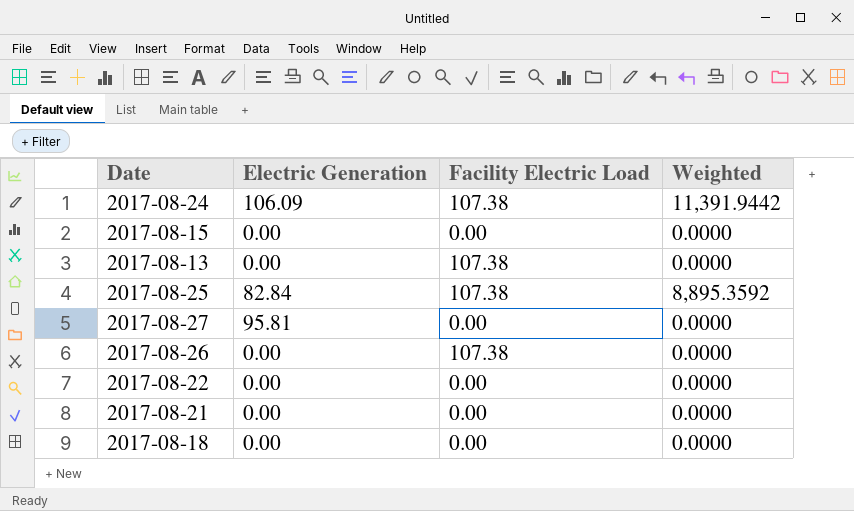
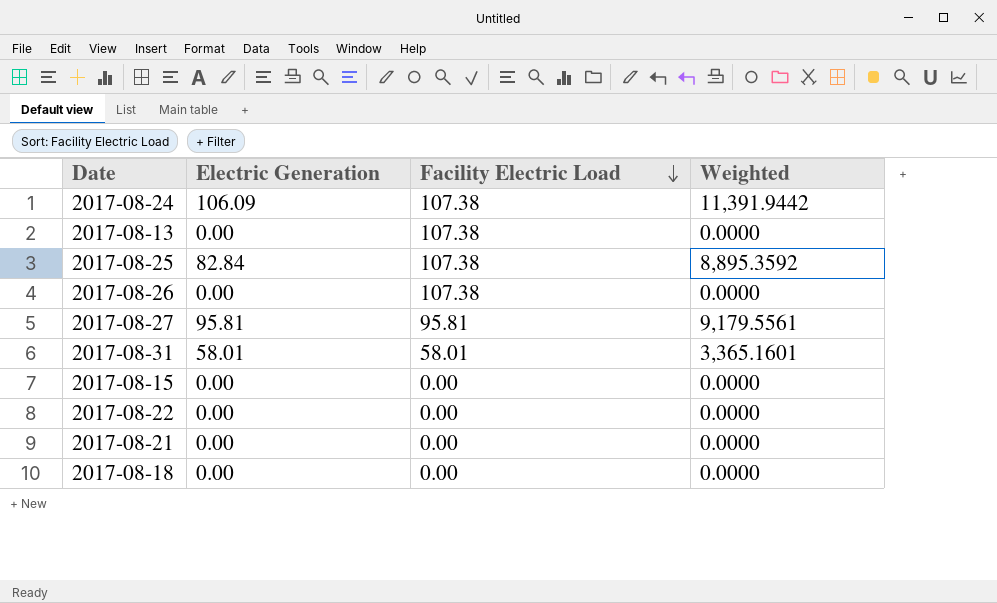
row order: none -> Facility Electric Load descending
2017-08-27 | Facility Electric Load: 0.00 -> 95.81
2017-08-27 | Weighted: 0.0000 -> 9,179.5561
row 2017-08-31: none -> 58.01 | 58.01 | 3,365.1601

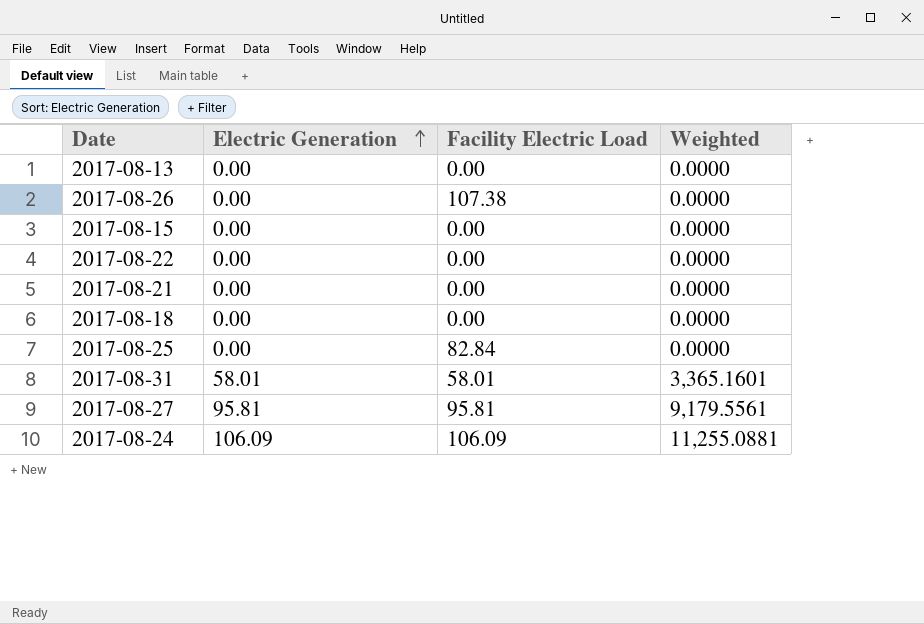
row order: Facility Electric Load descending -> Electric Generation ascending
2017-08-13 | Facility Electric Load: 107.38 -> 0.00
2017-08-25 | Electric Generation: 82.84 -> 0.00
2017-08-25 | Facility Electric Load: 107.38 -> 82.84
2017-08-25 | Weighted: 8,895.3592 -> 0.0000
2017-08-24 | Facility Electric Load: 107.38 -> 106.09
2017-08-24 | Weighted: 11,391.9442 -> 11,255.0881

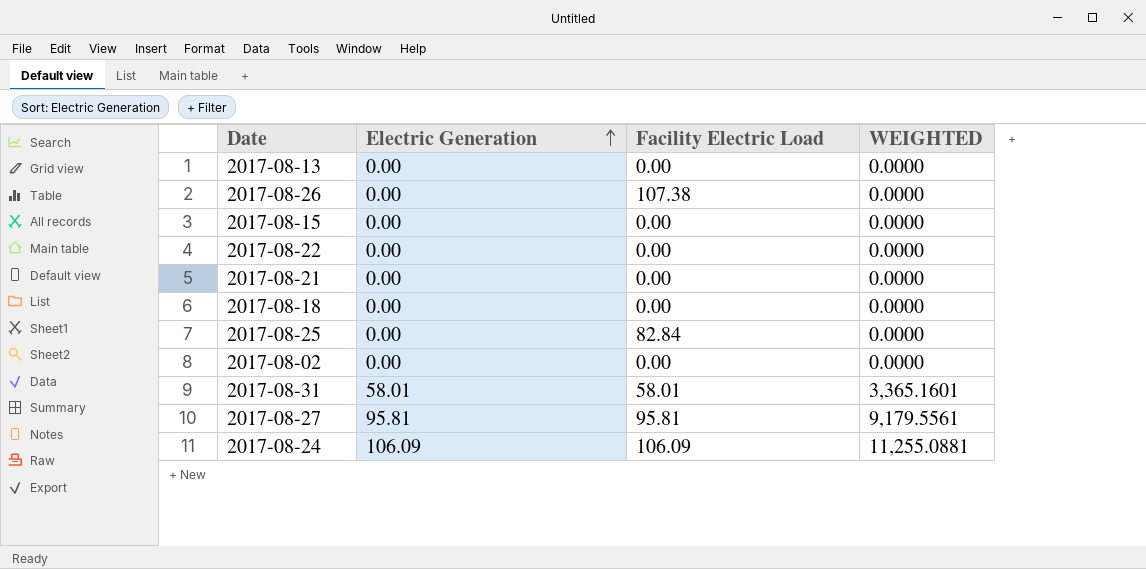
column name: Weighted -> WEIGHTED
row 2017-08-02: none -> 0.00 | 0.00 | 0.0000

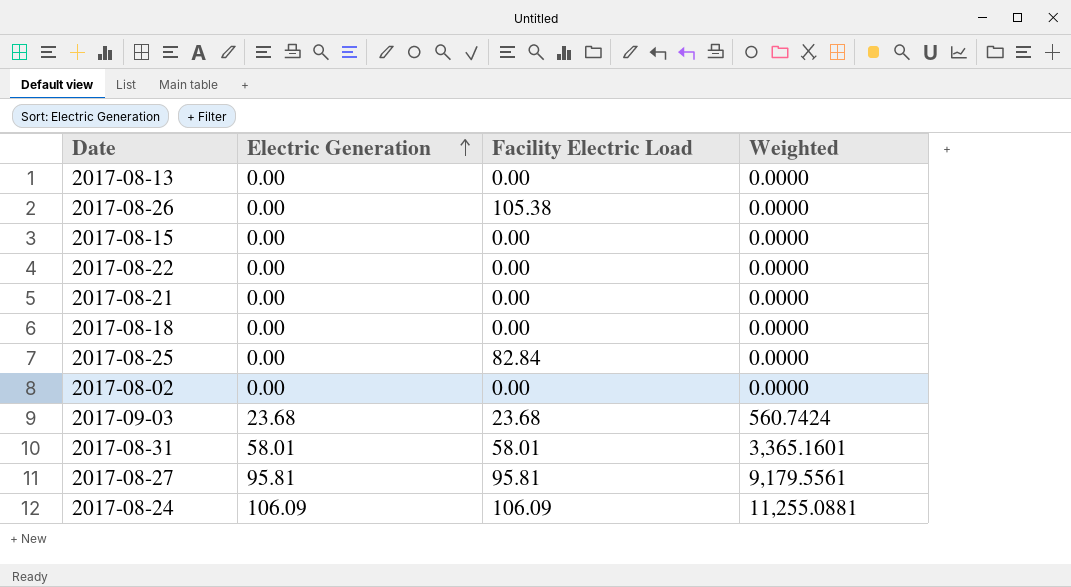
column name: WEIGHTED -> Weighted
2017-08-26 | Facility Electric Load: 107.38 -> 105.38
row 2017-09-03: none -> 23.68 | 23.68 | 560.7424

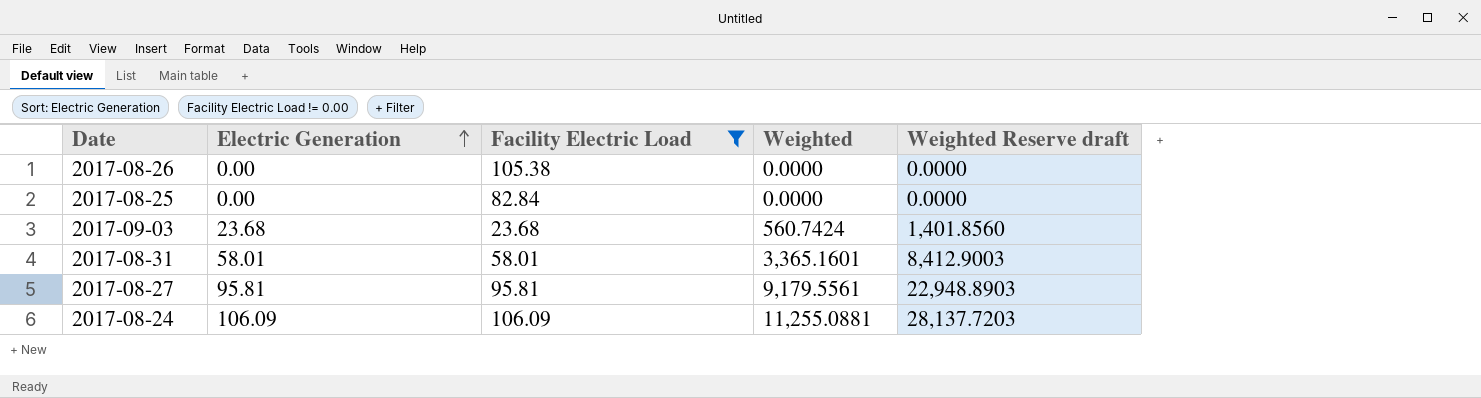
filter: none -> Facility Electric Load != 0.00
column Weighted Reserve draft | formula: none -> [Weighted] * 2.5

